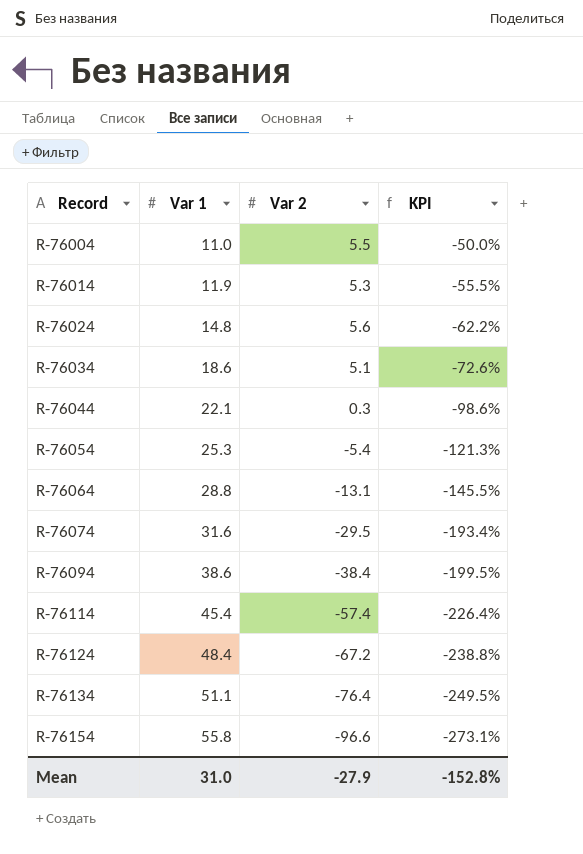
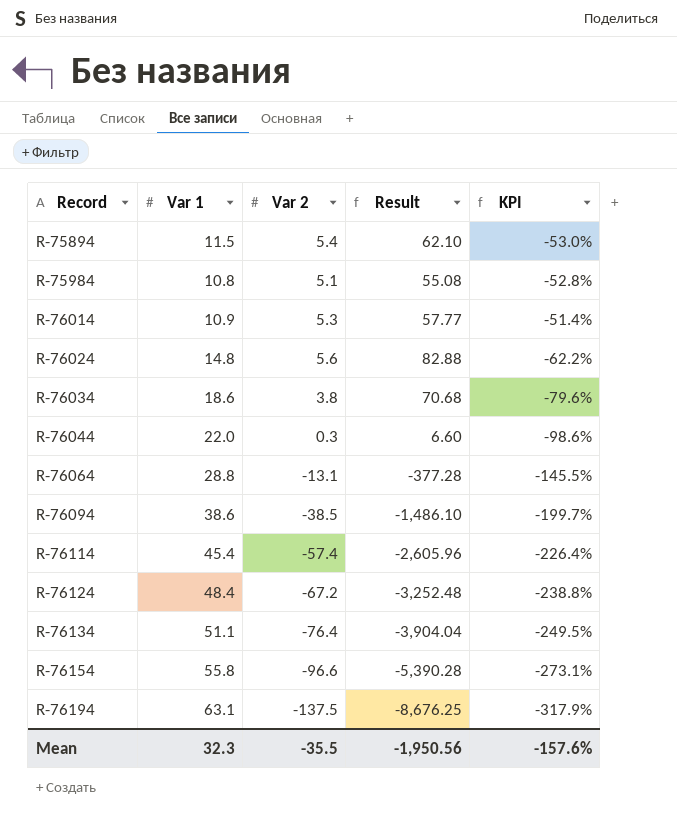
column Result | formula: none -> [Var 1] * [Var 2]
row R-76004: 11.0 | 5.5 | -50.0% -> none
row R-76054: 25.3 | -5.4 | -121.3% -> none
row R-76074: 31.6 | -29.5 | -193.4% -> none
row R-75894: none -> 11.5 | 5.4 | 62.10 | -53.0%
row R-75984: none -> 10.8 | 5.1 | 55.08 | -52.8%
R-76014 | Var 1: 11.9 -> 10.9
R-76014 | KPI: -55.5% -> -51.4%
R-76034 | Var 2: 5.1 -> 3.8
R-76034 | KPI: -72.6% -> -79.6%
R-76044 | Var 1: 22.1 -> 22.0
R-76094 | Var 2: -38.4 -> -38.5
R-76094 | KPI: -199.5% -> -199.7%
row R-76194: none -> 63.1 | -137.5 | -8,676.25 | -317.9%
Mean | Var 1: 31.0 -> 32.3
Mean | Var 2: -27.9 -> -35.5
Mean | KPI: -152.8% -> -157.6%

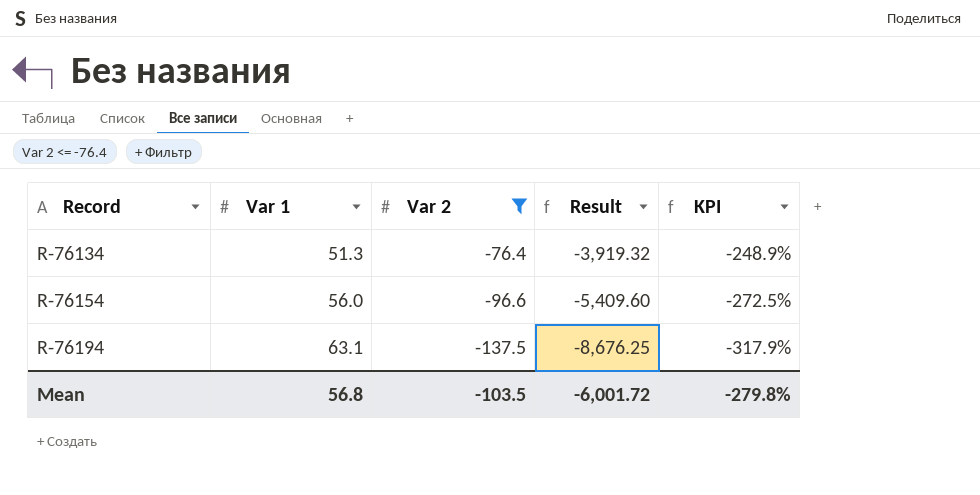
filter: none -> Var 2 <= -76.4
R-76134 | Var 1: 51.1 -> 51.3
R-76134 | Result: -3,904.04 -> -3,919.32
R-76134 | KPI: -249.5% -> -248.9%
R-76154 | Var 1: 55.8 -> 56.0
R-76154 | Result: -5,390.28 -> -5,409.60
R-76154 | KPI: -273.1% -> -272.5%
Mean | Var 1: 32.3 -> 56.8
Mean | Var 2: -35.5 -> -103.5
Mean | Result: -1,950.56 -> -6,001.72
Mean | KPI: -157.6% -> -279.8%

